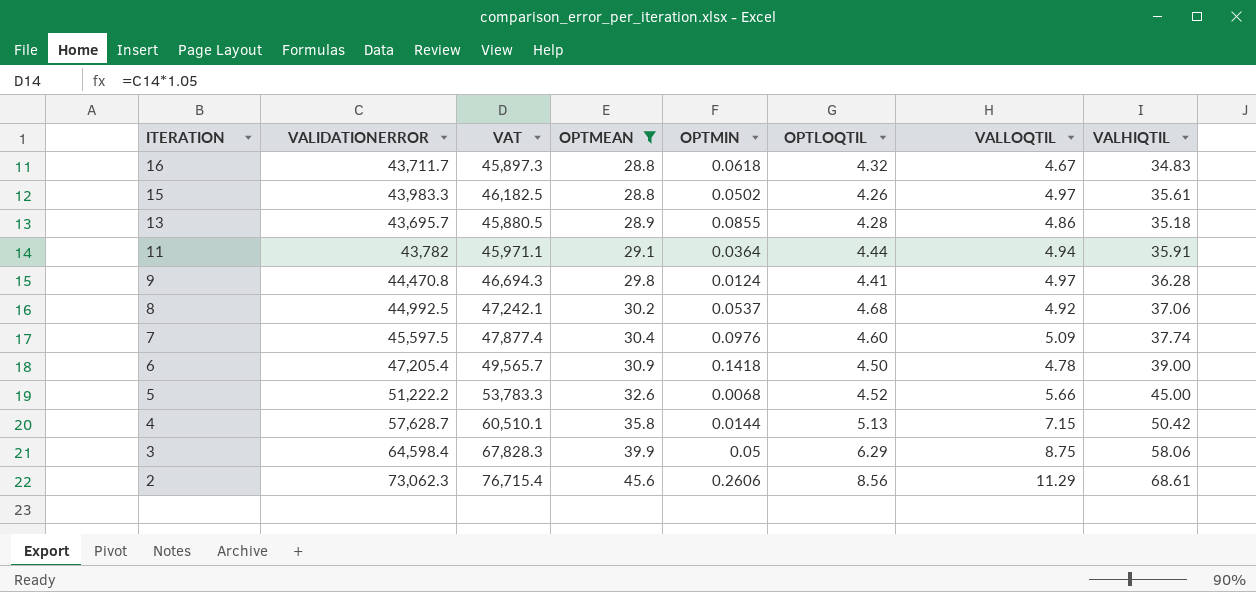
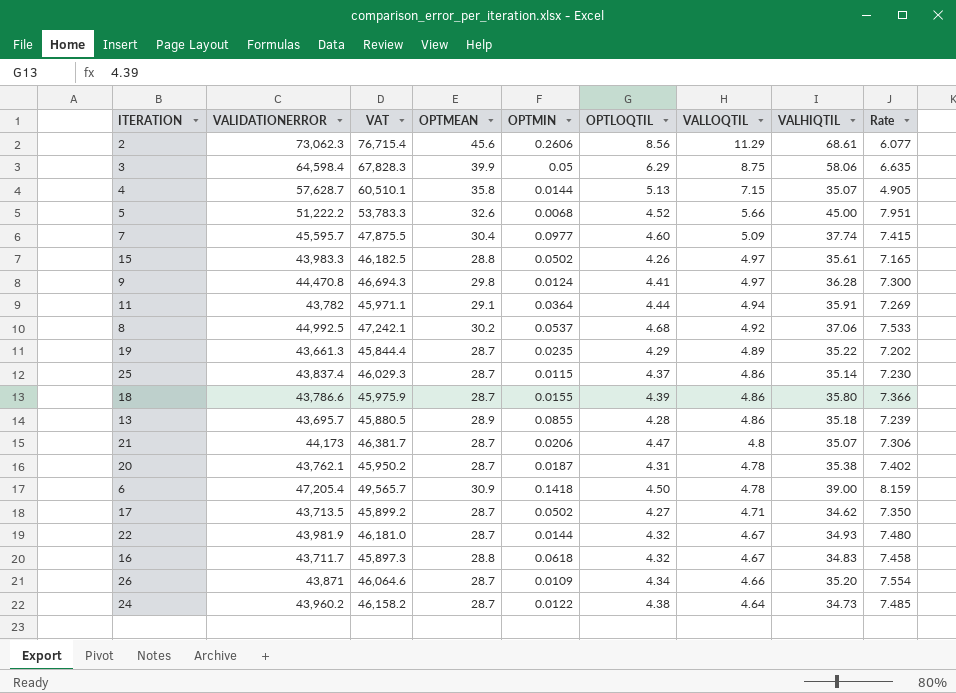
filter: OPTMEAN != 28.7 -> none
row order: ITERATION descending -> VALLOQTIL descending
column Rate | formula: none -> [VALHIQTIL] / [VALLOQTIL]
4 | VALHIQTIL: 50.42 -> 35.07
7 | VALIDATIONERROR: 45,597.5 -> 45,595.7
7 | VAT: 47,877.4 -> 47,875.5
7 | OPTMIN: 0.0976 -> 0.0977

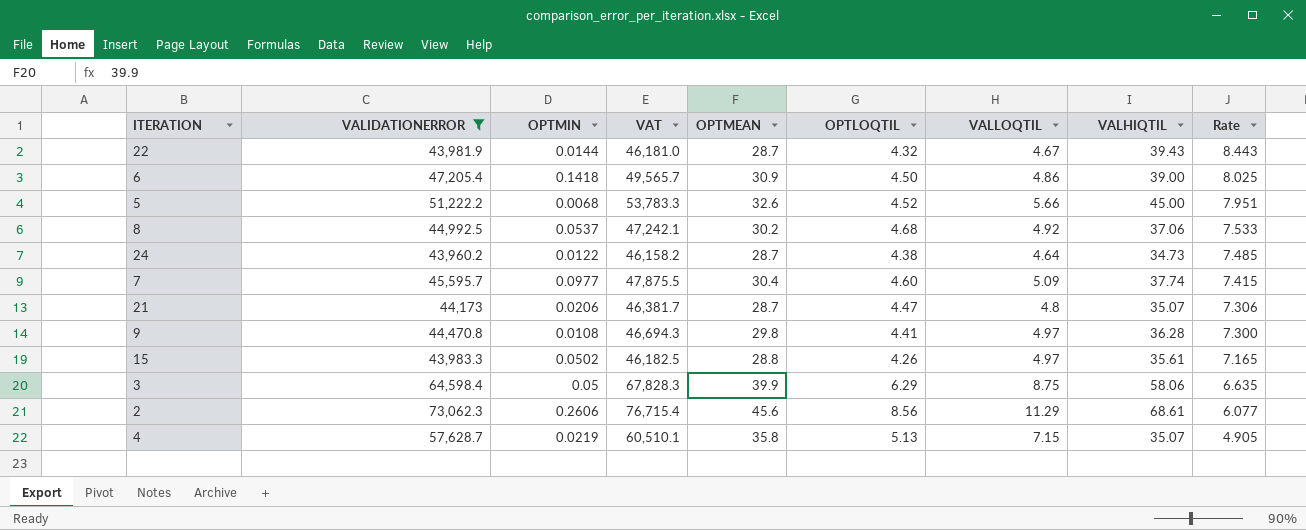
filter: none -> VALIDATIONERROR >= 43,960.2
row order: VALLOQTIL descending -> Rate descending
column OPTMIN | position: 5 -> 3
22 | VALHIQTIL: 34.93 -> 39.43
22 | Rate: 7.480 -> 8.443
6 | VALLOQTIL: 4.78 -> 4.86
6 | Rate: 8.159 -> 8.025
9 | OPTMIN: 0.0124 -> 0.0108
4 | OPTMIN: 0.0144 -> 0.0219

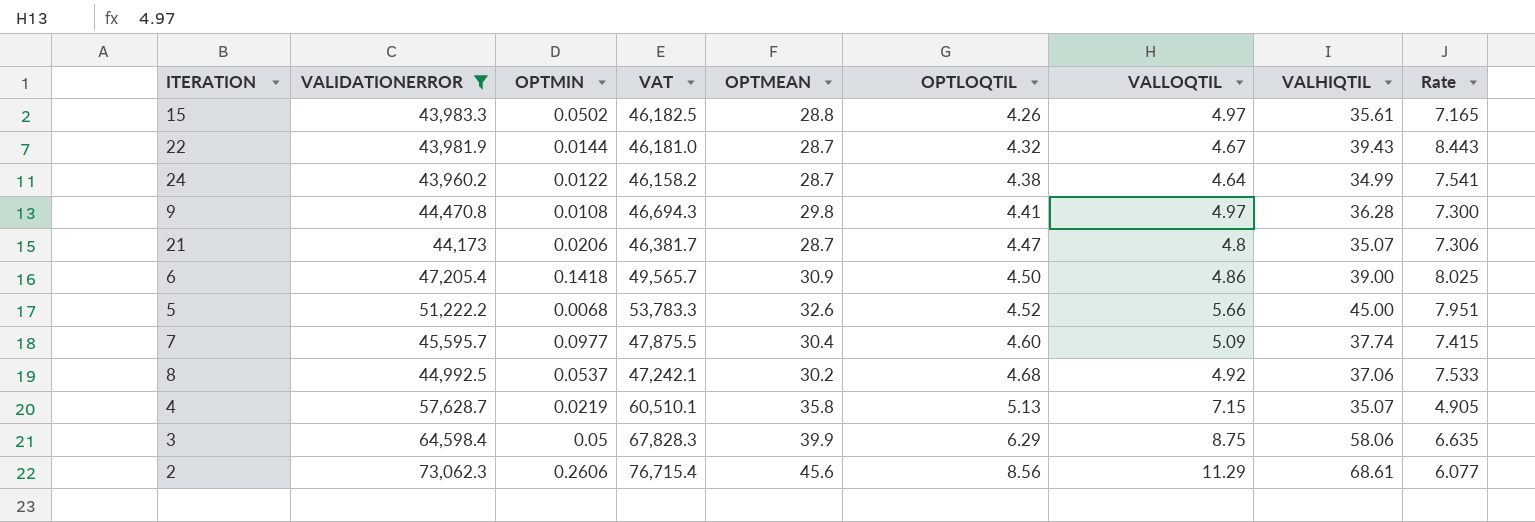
row order: Rate descending -> OPTLOQTIL ascending
24 | VALHIQTIL: 34.73 -> 34.99
24 | Rate: 7.485 -> 7.541

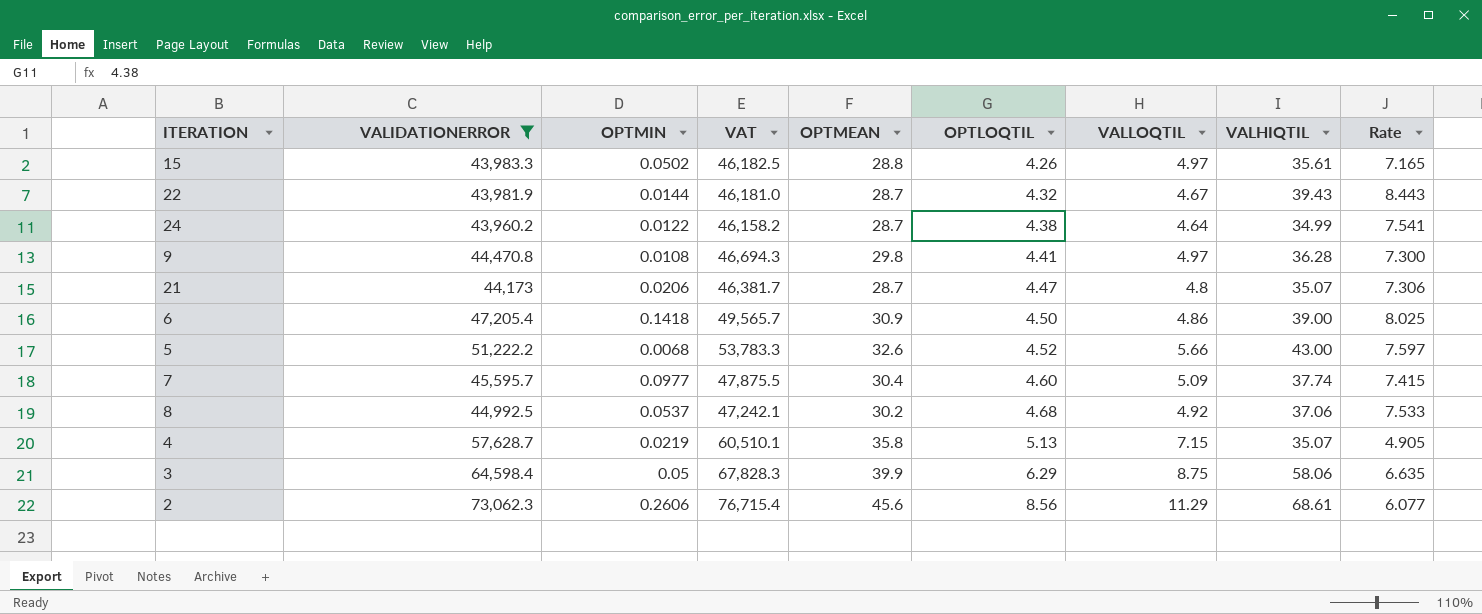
5 | VALHIQTIL: 45.00 -> 43.00
5 | Rate: 7.951 -> 7.597

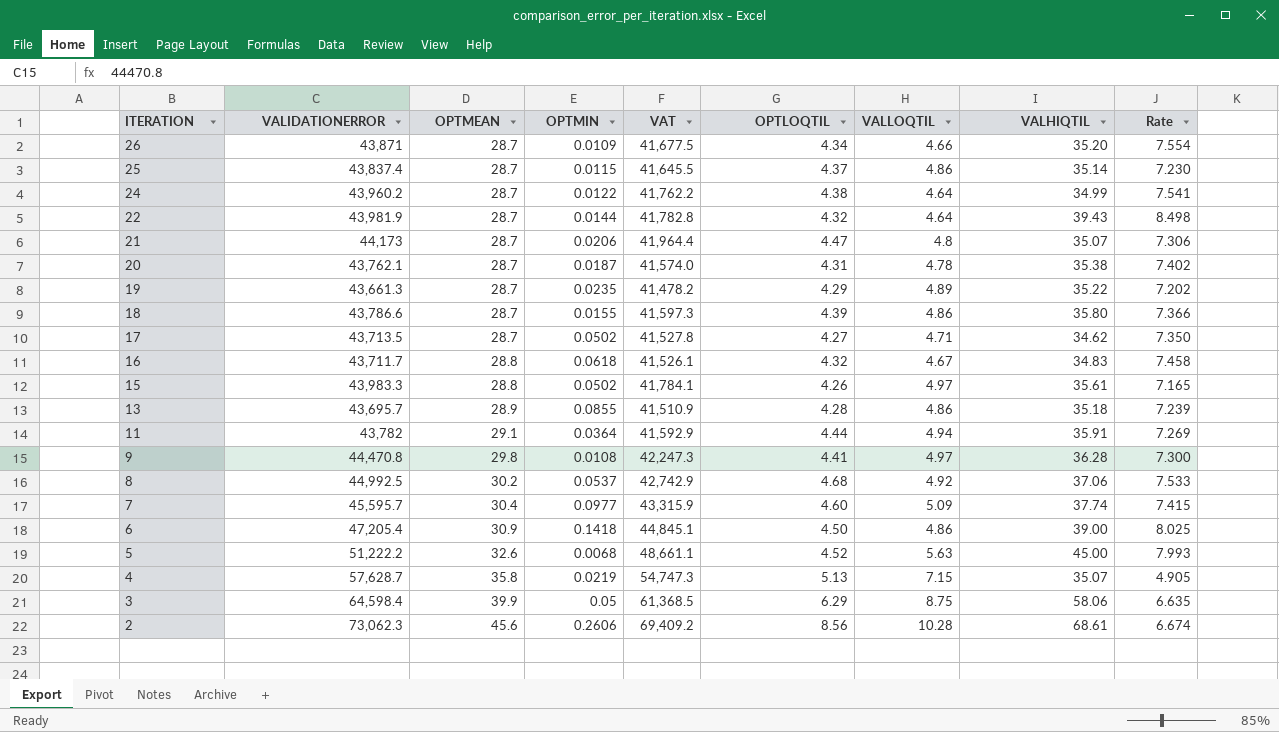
filter: VALIDATIONERROR >= 43,960.2 -> none
row order: OPTLOQTIL ascending -> ITERATION descending
column OPTMEAN | position: 5 -> 3
column VAT | formula: [VALIDATIONERROR] * 1.05 -> [VALIDATIONERROR] * 0.95
22 | VALLOQTIL: 4.67 -> 4.64
22 | Rate: 8.443 -> 8.498
5 | VALLOQTIL: 5.66 -> 5.63
5 | VALHIQTIL: 43.00 -> 45.00
5 | Rate: 7.597 -> 7.993
2 | VALLOQTIL: 11.29 -> 10.28
2 | Rate: 6.077 -> 6.674

